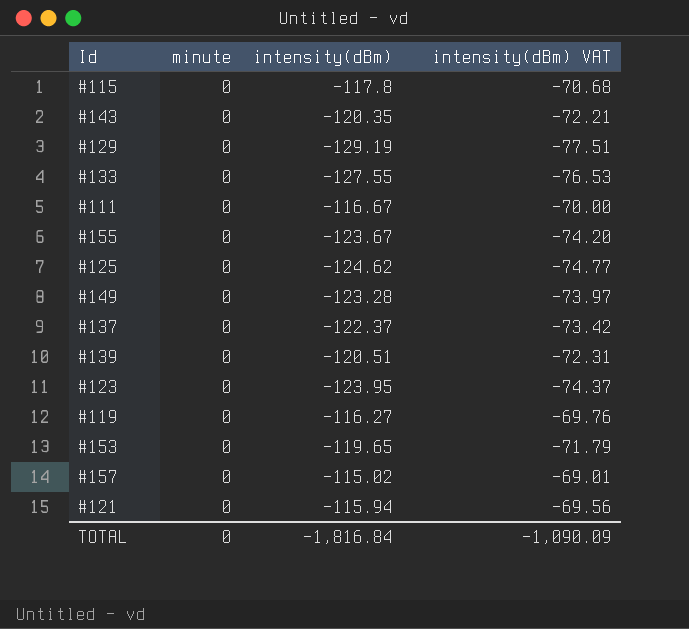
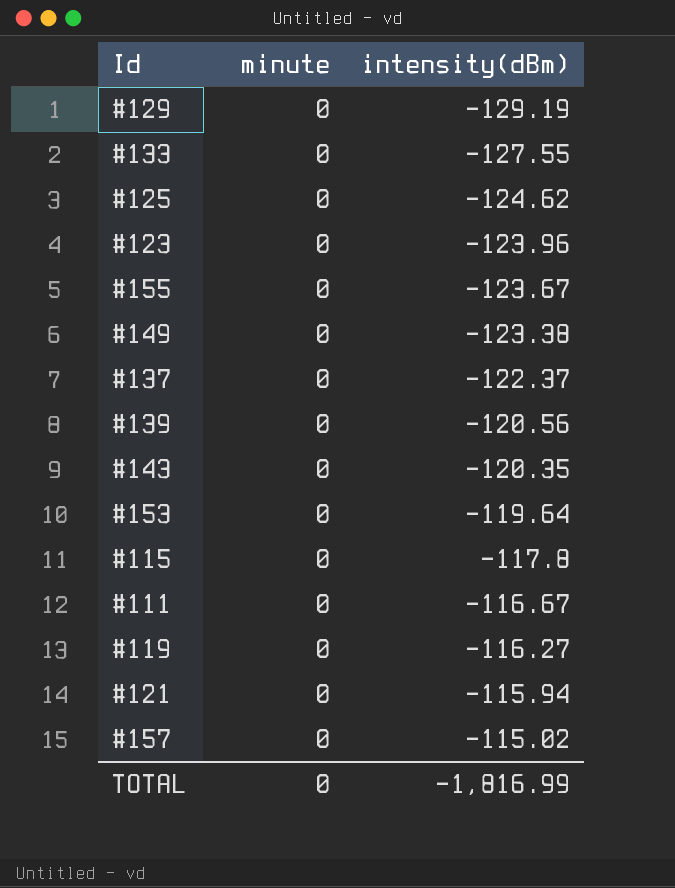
row order: none -> intensity(dBm) ascending
column intensity(dBm) VAT | formula: [intensity(dBm)] * 0.6 -> none
#123 | intensity(dBm): -123.95 -> -123.96
#149 | intensity(dBm): -123.28 -> -123.38
#139 | intensity(dBm): -120.51 -> -120.56
#153 | intensity(dBm): -119.65 -> -119.64
TOTAL | intensity(dBm): -1,816.84 -> -1,816.99

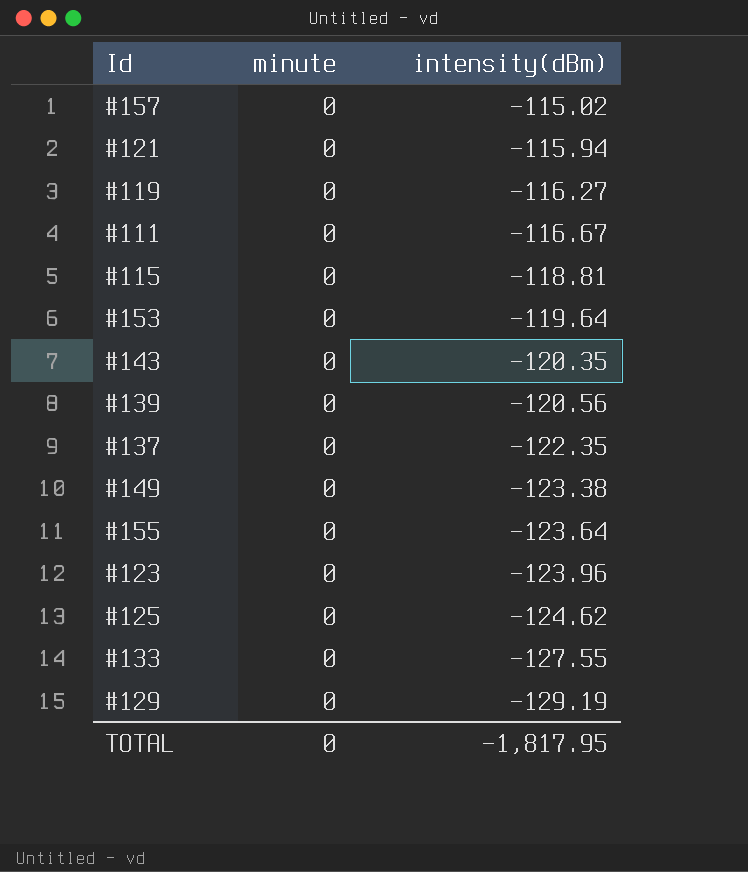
row order: intensity(dBm) ascending -> intensity(dBm) descending
#115 | intensity(dBm): -117.8 -> -118.81
#137 | intensity(dBm): -122.37 -> -122.35
#155 | intensity(dBm): -123.67 -> -123.64
TOTAL | intensity(dBm): -1,816.99 -> -1,817.95

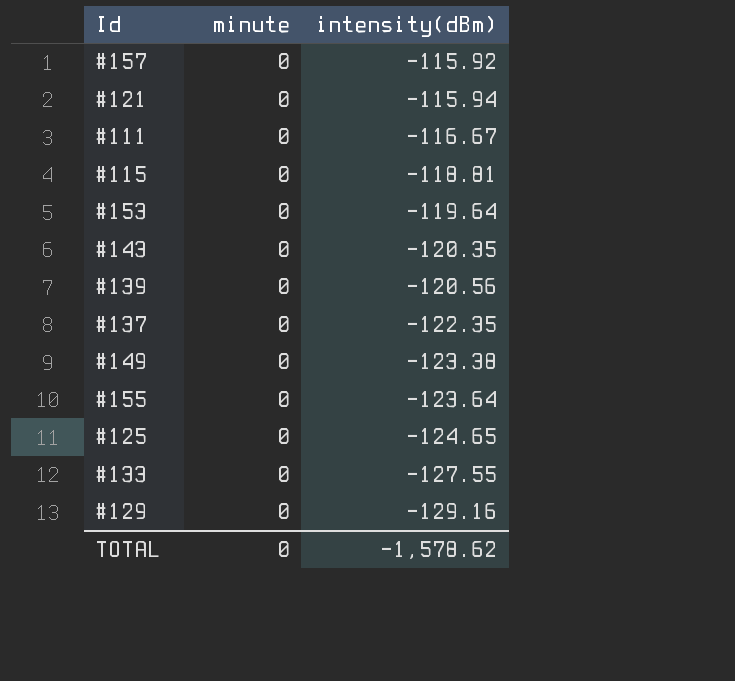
row #119: 0 | -116.27 -> none
row #123: 0 | -123.96 -> none
#157 | intensity(dBm): -115.02 -> -115.92
#125 | intensity(dBm): -124.62 -> -124.65
#129 | intensity(dBm): -129.19 -> -129.16
TOTAL | intensity(dBm): -1,817.95 -> -1,578.62

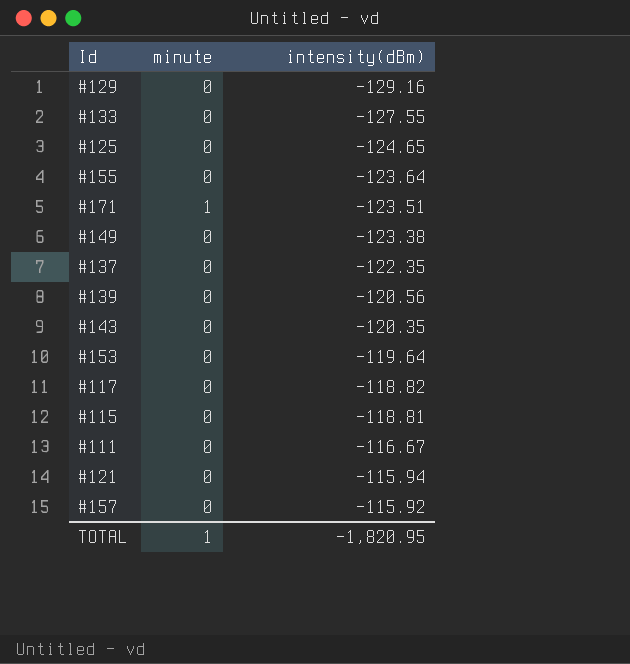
row order: intensity(dBm) descending -> intensity(dBm) ascending
row #171: none -> 1 | -123.51
row #117: none -> 0 | -118.82
TOTAL | minute: 0 -> 1
TOTAL | intensity(dBm): -1,578.62 -> -1,820.95

